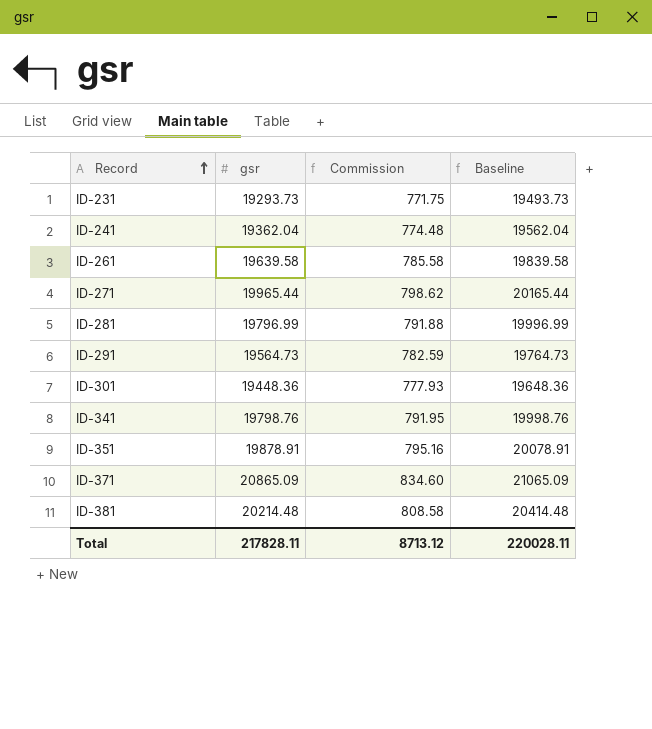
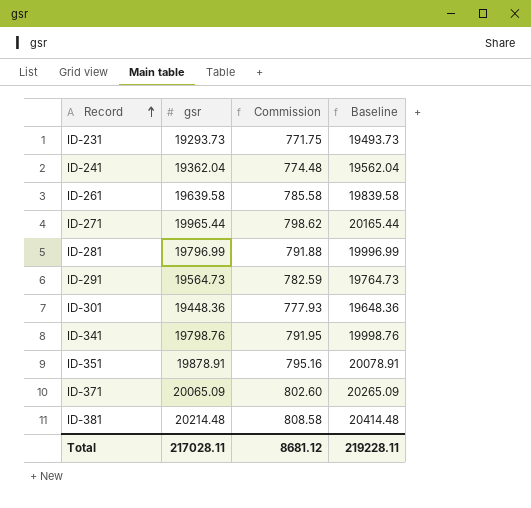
ID-371 | gsr: 20865.09 -> 20065.09
ID-371 | Commission: 834.60 -> 802.60
ID-371 | Baseline: 21065.09 -> 20265.09
Total | gsr: 217828.11 -> 217028.11
Total | Commission: 8713.12 -> 8681.12
Total | Baseline: 220028.11 -> 219228.11

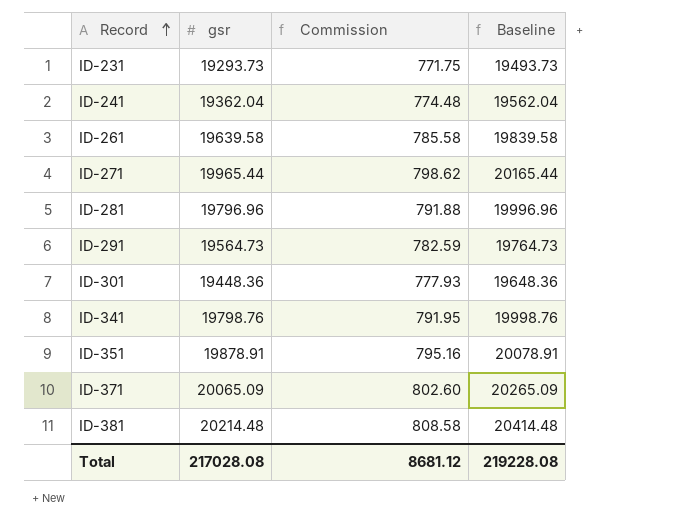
ID-281 | gsr: 19796.99 -> 19796.96
ID-281 | Baseline: 19996.99 -> 19996.96
Total | gsr: 217028.11 -> 217028.08
Total | Baseline: 219228.11 -> 219228.08

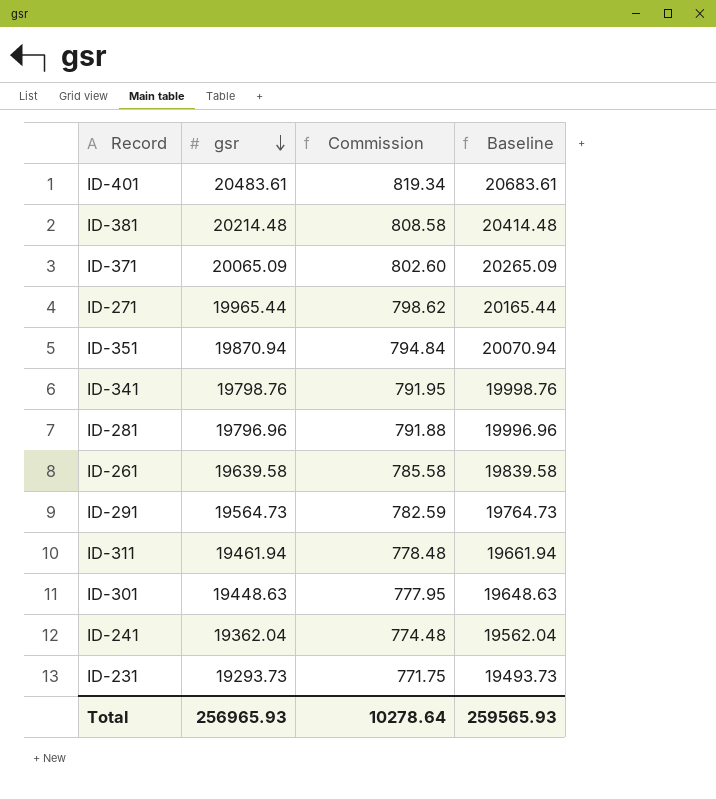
row order: Record ascending -> gsr descending
row ID-401: none -> 20483.61 | 819.34 | 20683.61
ID-351 | gsr: 19878.91 -> 19870.94
ID-351 | Commission: 795.16 -> 794.84
ID-351 | Baseline: 20078.91 -> 20070.94
row ID-311: none -> 19461.94 | 778.48 | 19661.94
ID-301 | gsr: 19448.36 -> 19448.63
ID-301 | Commission: 777.93 -> 777.95
ID-301 | Baseline: 19648.36 -> 19648.63
Total | gsr: 217028.08 -> 256965.93
Total | Commission: 8681.12 -> 10278.64
Total | Baseline: 219228.08 -> 259565.93

